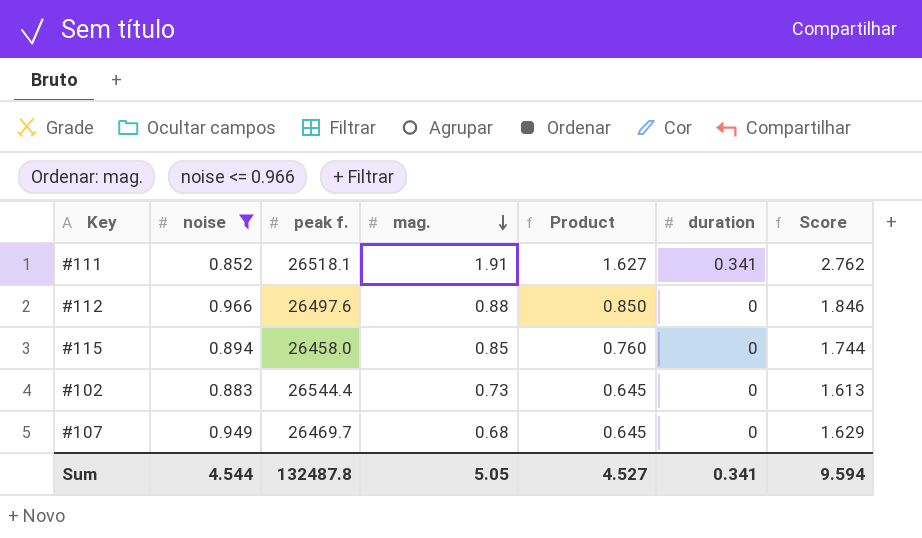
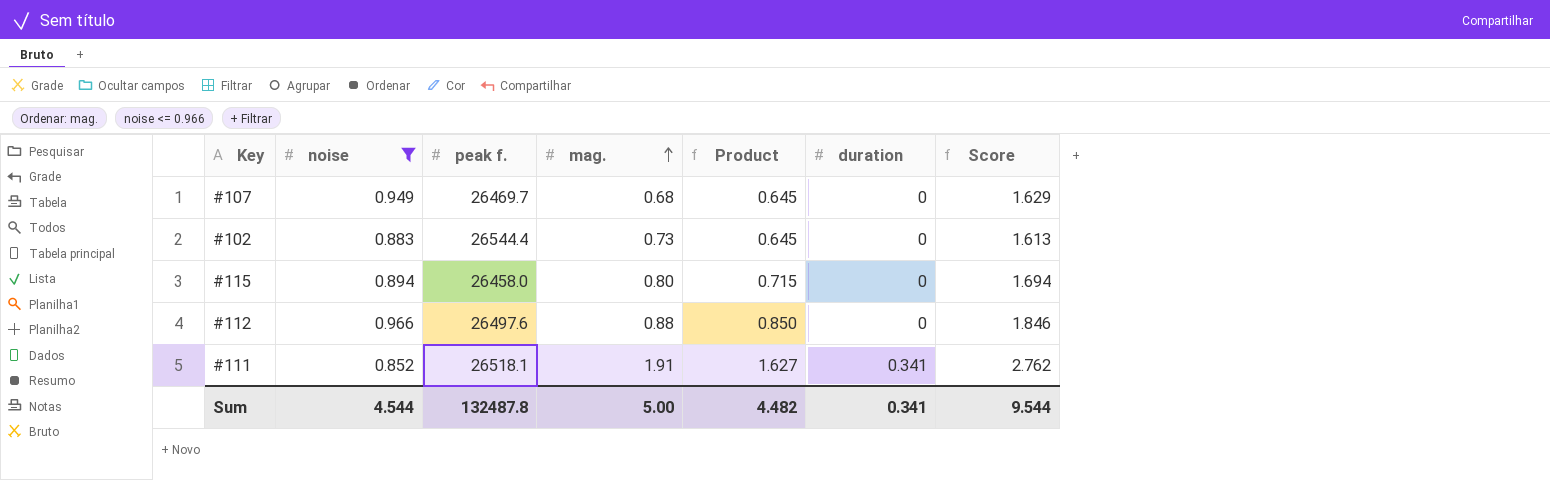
row order: mag. descending -> mag. ascending
#115 | mag.: 0.85 -> 0.80
#115 | Product: 0.760 -> 0.715
#115 | Score: 1.744 -> 1.694
Sum | mag.: 5.05 -> 5.00
Sum | Product: 4.527 -> 4.482
Sum | Score: 9.594 -> 9.544

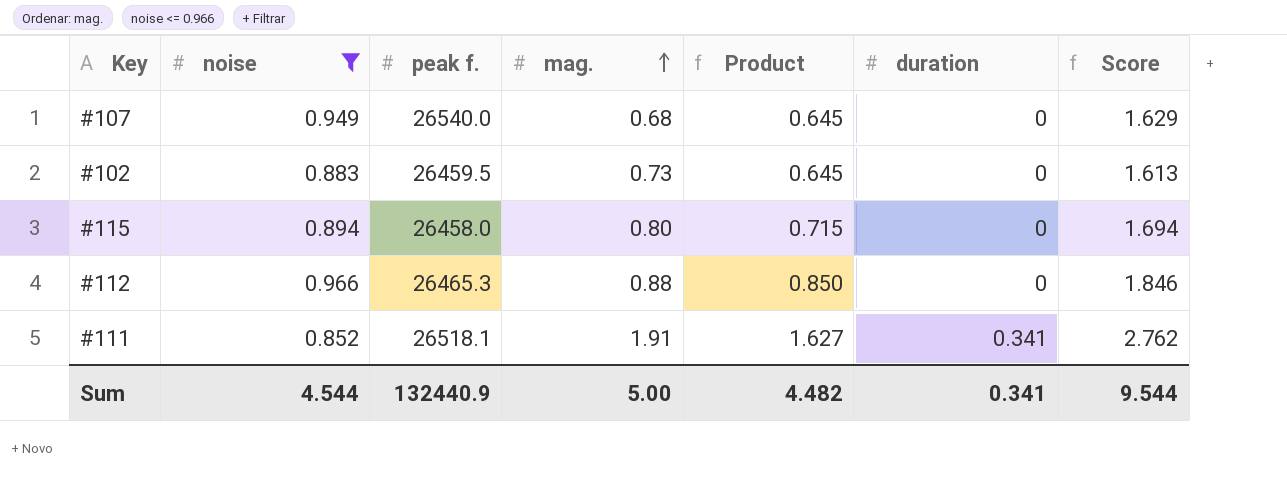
#107 | peak f.: 26469.7 -> 26540.0
#102 | peak f.: 26544.4 -> 26459.5
#112 | peak f.: 26497.6 -> 26465.3
Sum | peak f.: 132487.8 -> 132440.9

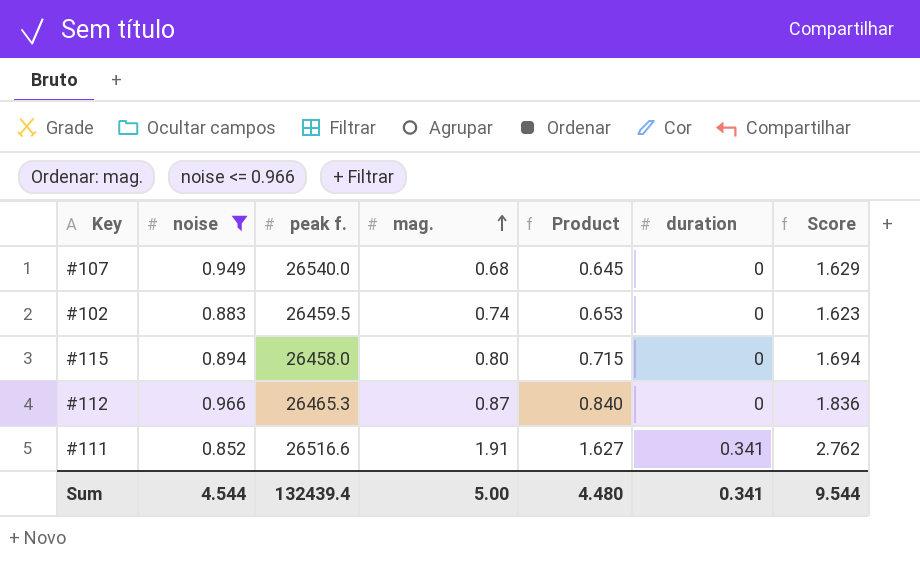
#102 | mag.: 0.73 -> 0.74
#102 | Product: 0.645 -> 0.653
#102 | Score: 1.613 -> 1.623
#112 | mag.: 0.88 -> 0.87
#112 | Product: 0.850 -> 0.840
#112 | Score: 1.846 -> 1.836
#111 | peak f.: 26518.1 -> 26516.6
Sum | peak f.: 132440.9 -> 132439.4
Sum | Product: 4.482 -> 4.480

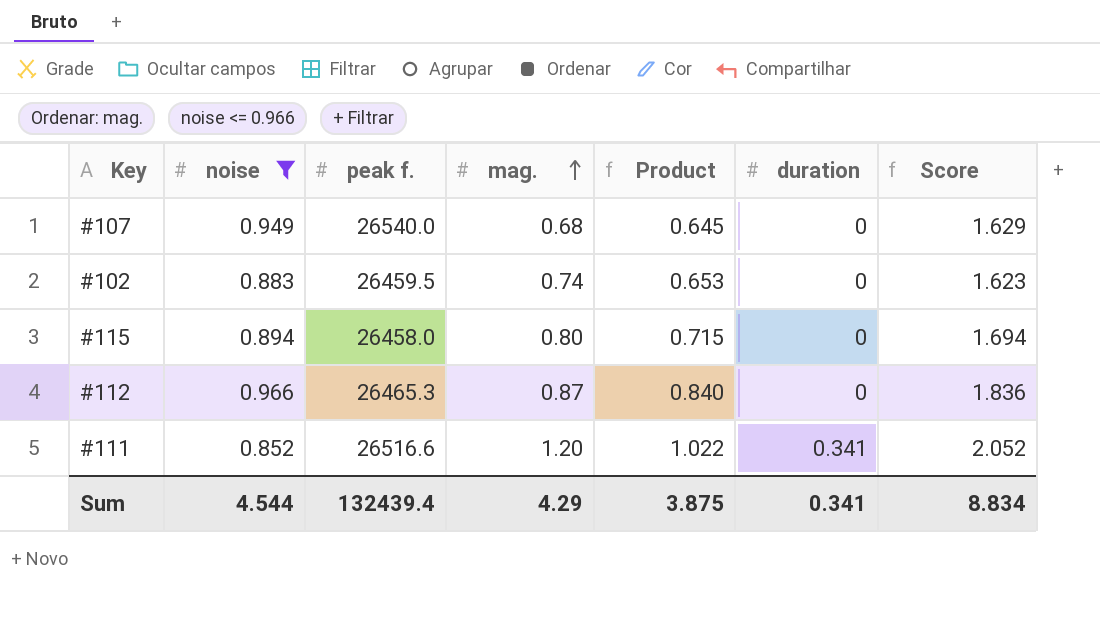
#111 | mag.: 1.91 -> 1.20
#111 | Product: 1.627 -> 1.022
#111 | Score: 2.762 -> 2.052
Sum | mag.: 5.00 -> 4.29
Sum | Product: 4.480 -> 3.875
Sum | Score: 9.544 -> 8.834

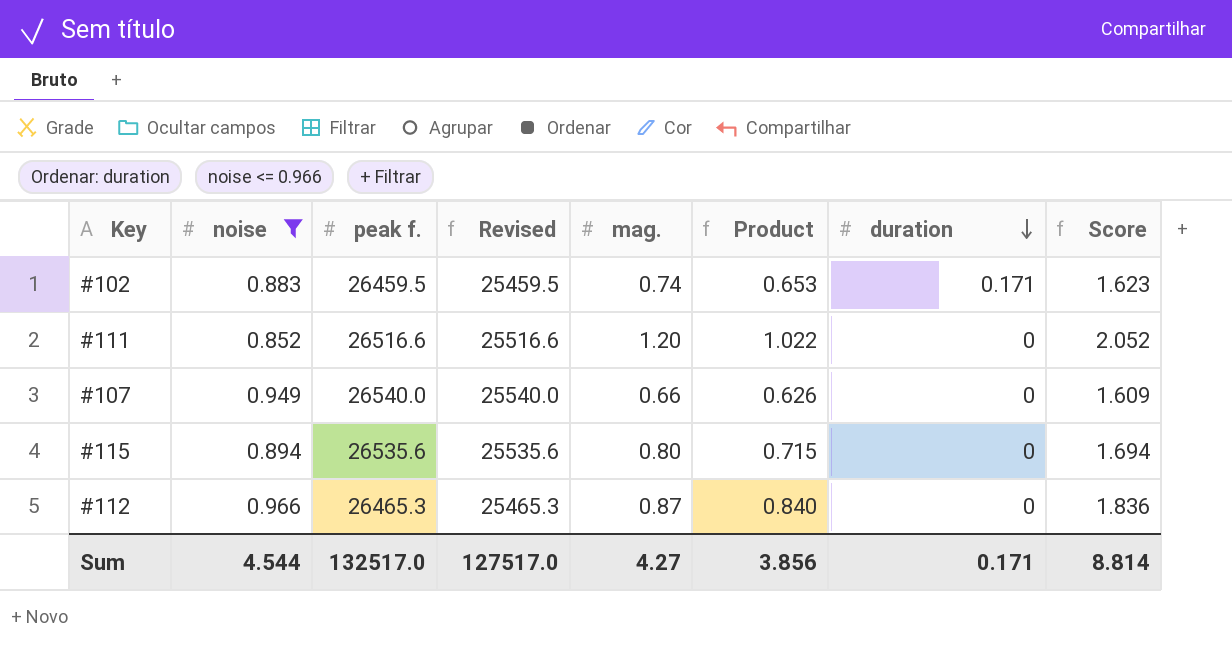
row order: mag. ascending -> duration descending
column Revised | formula: none -> [peak f.] - 1000
#102 | duration: 0 -> 0.171
#111 | duration: 0.341 -> 0
#107 | mag.: 0.68 -> 0.66
#107 | Product: 0.645 -> 0.626
#107 | Score: 1.629 -> 1.609
#115 | peak f.: 26458.0 -> 26535.6
Sum | peak f.: 132439.4 -> 132517.0
Sum | mag.: 4.29 -> 4.27
Sum | Product: 3.875 -> 3.856
Sum | duration: 0.341 -> 0.171
Sum | Score: 8.834 -> 8.814

